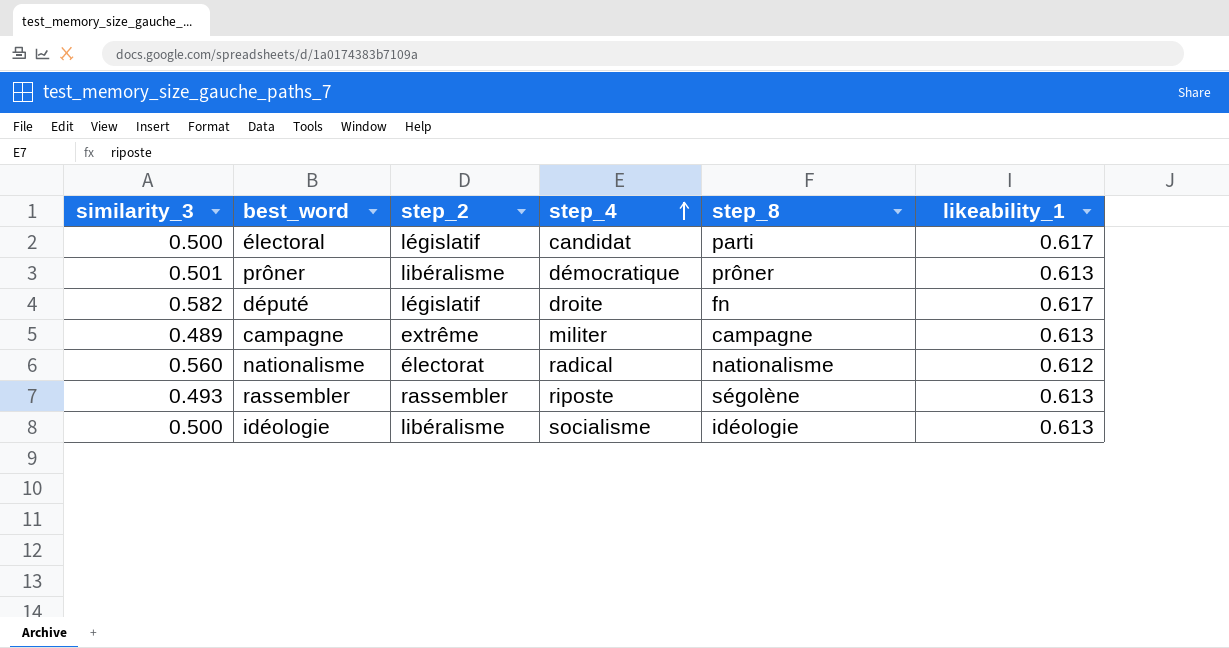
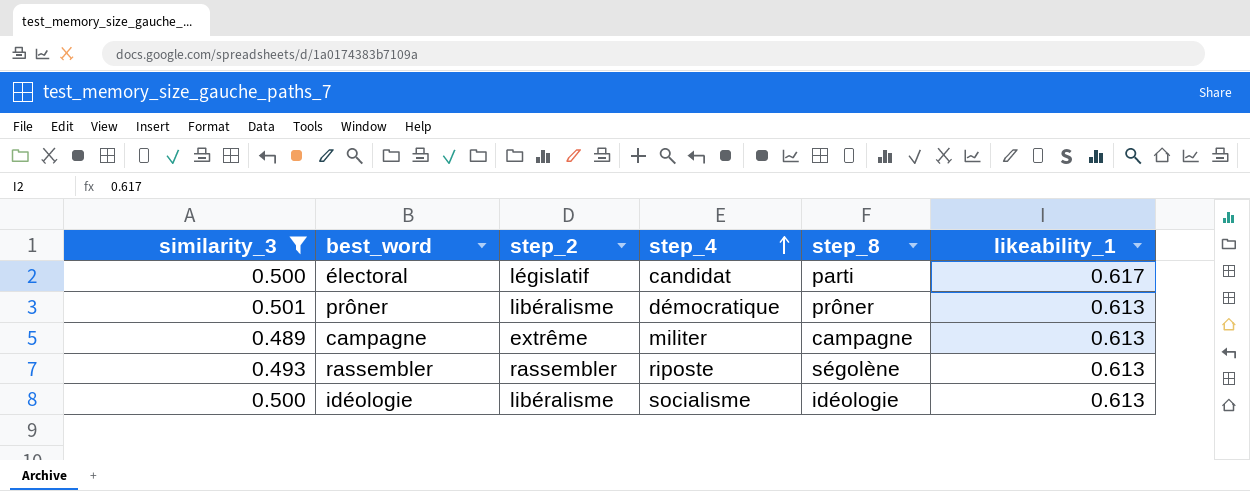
filter: none -> similarity_3 <= 0.501

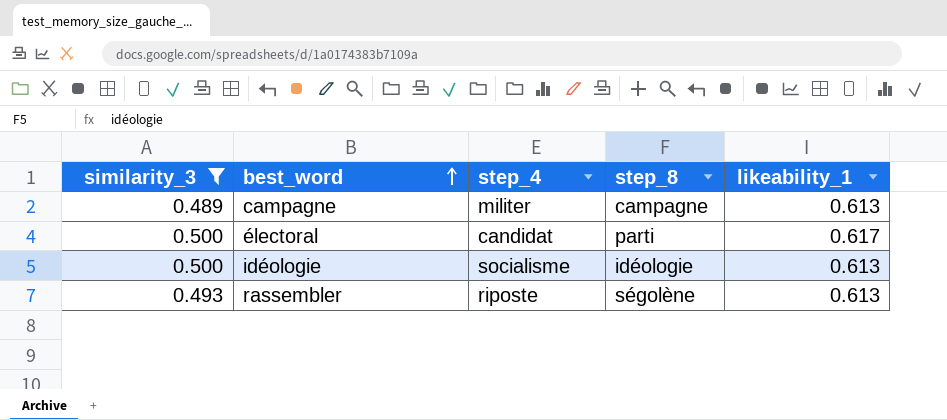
row order: step_4 ascending -> best_word ascending
column step_2 | position: 3 -> none
row prôner: 0.501 | libéralisme | démocratique | prôner | 0.613 -> none

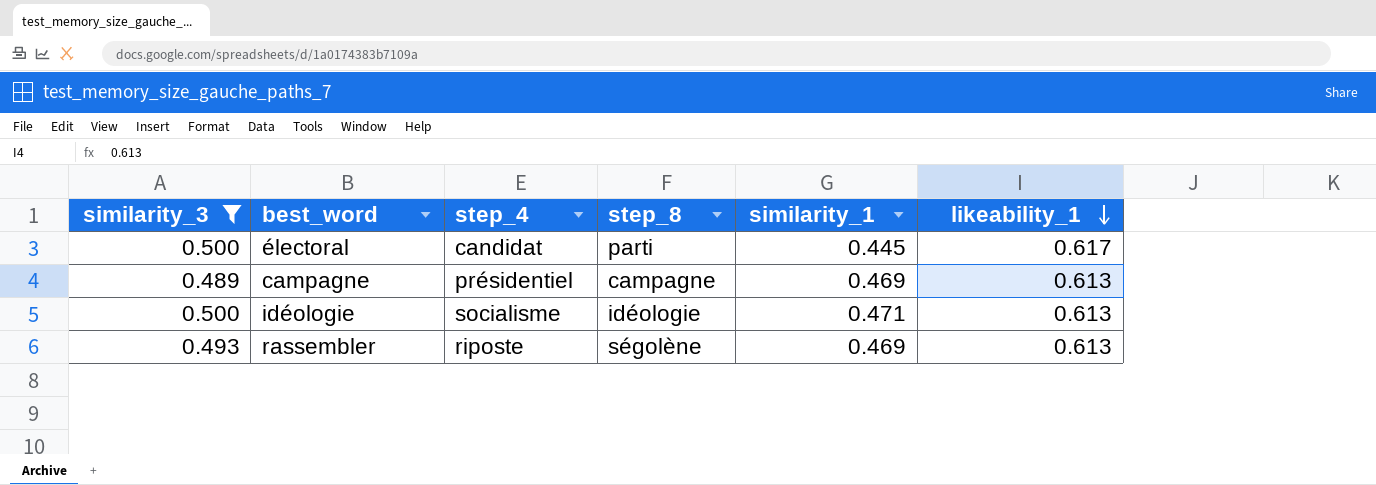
row order: best_word ascending -> likeability_1 descending
column similarity_1 | position: none -> 5
campagne | step_4: militer -> présidentiel

